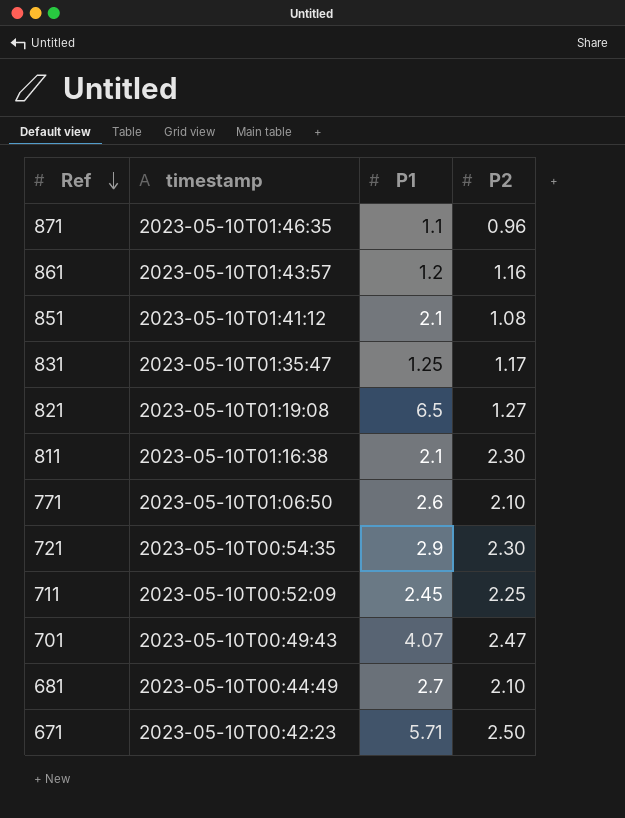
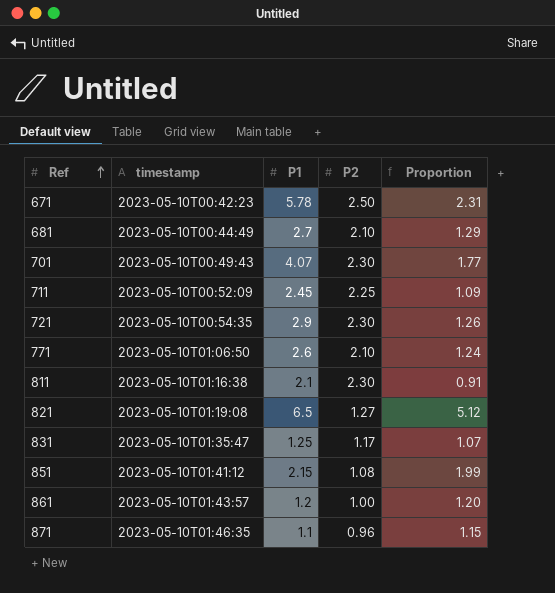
row order: Ref descending -> Ref ascending
column Proportion | formula: none -> [P1] / [P2]
671 | P1: 5.71 -> 5.78
701 | P2: 2.47 -> 2.30
851 | P1: 2.1 -> 2.15
861 | P2: 1.16 -> 1.00

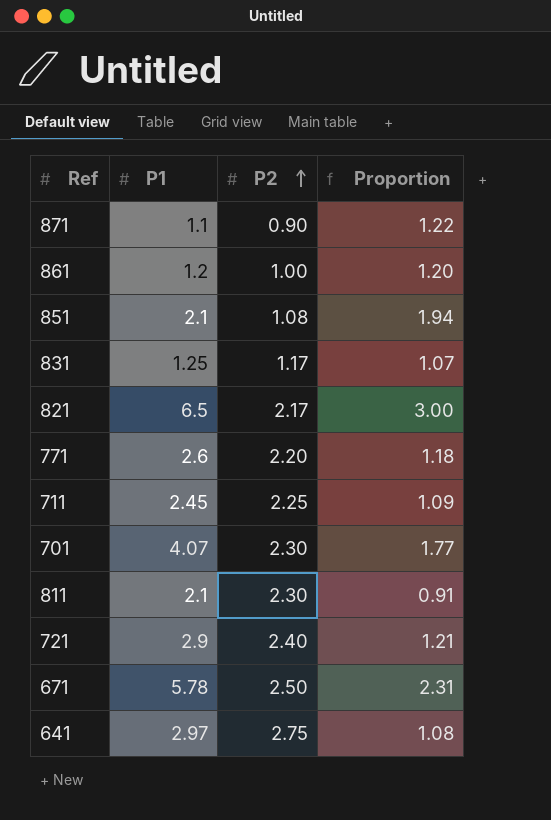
row order: Ref ascending -> P2 ascending
column timestamp | position: 2 -> none
row 681: 2023-05-10T00:44:49 | 2.7 | 2.10 | 1.29 -> none
871 | P2: 0.96 -> 0.90
871 | Proportion: 1.15 -> 1.22
851 | P1: 2.15 -> 2.1
851 | Proportion: 1.99 -> 1.94
821 | P2: 1.27 -> 2.17
821 | Proportion: 5.12 -> 3.00
771 | P2: 2.10 -> 2.20
771 | Proportion: 1.24 -> 1.18
721 | P2: 2.30 -> 2.40
721 | Proportion: 1.26 -> 1.21
row 641: none -> 2.97 | 2.75 | 1.08

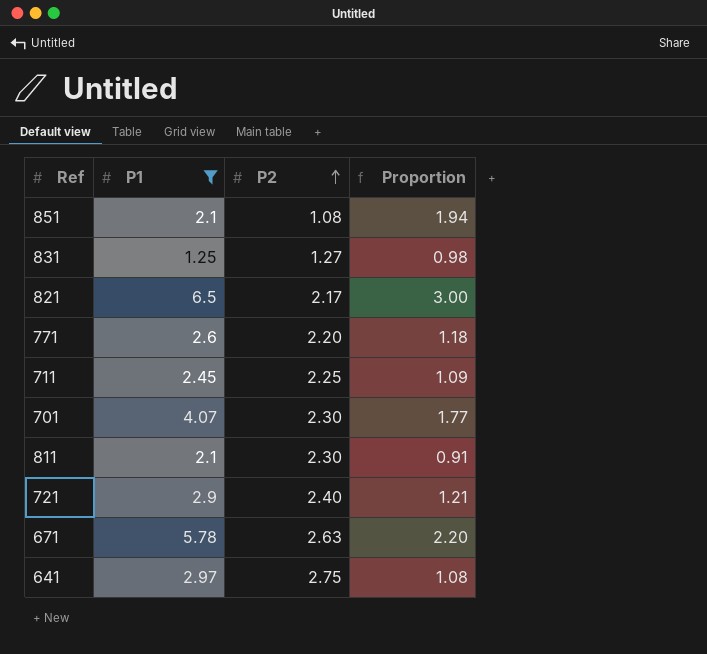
filter: none -> P1 >= 1.25
831 | P2: 1.17 -> 1.27
831 | Proportion: 1.07 -> 0.98
671 | P2: 2.50 -> 2.63
671 | Proportion: 2.31 -> 2.20

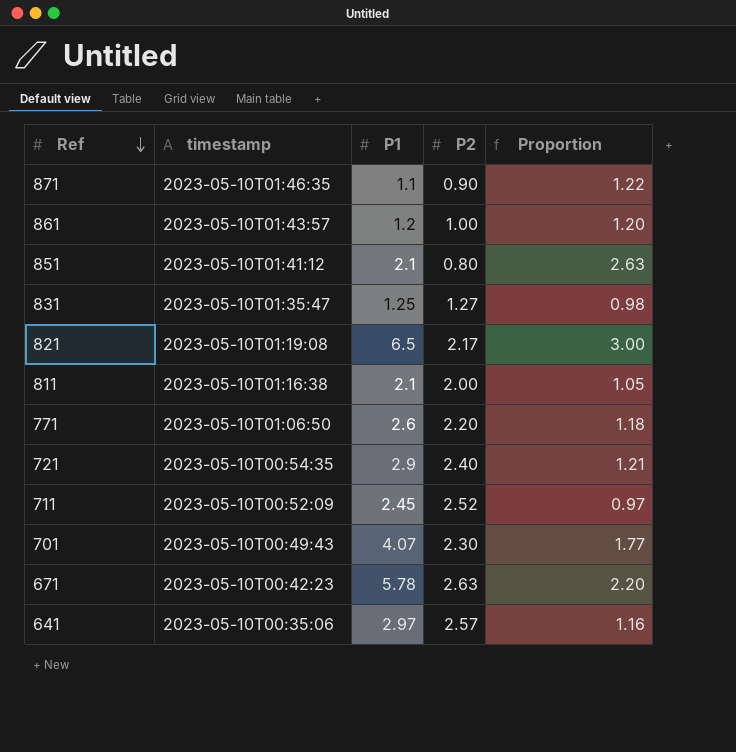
filter: P1 >= 1.25 -> none
row order: P2 ascending -> Ref descending
column timestamp | position: none -> 2
851 | P2: 1.08 -> 0.80
851 | Proportion: 1.94 -> 2.63
811 | P2: 2.30 -> 2.00
811 | Proportion: 0.91 -> 1.05
711 | P2: 2.25 -> 2.52
711 | Proportion: 1.09 -> 0.97
641 | P2: 2.75 -> 2.57
641 | Proportion: 1.08 -> 1.16

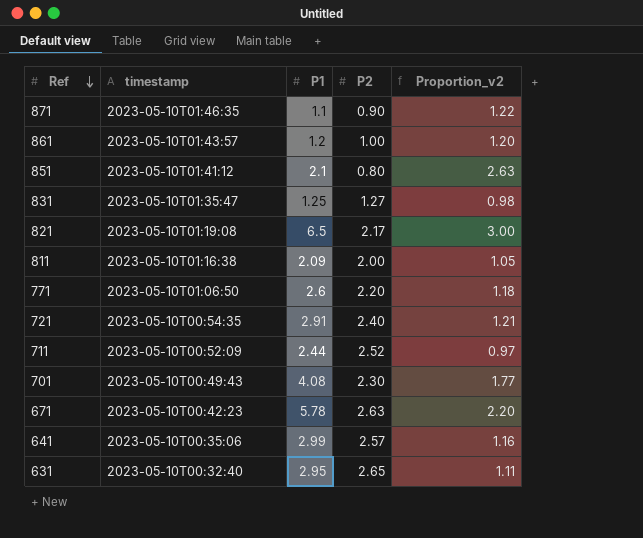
column name: Proportion -> Proportion_v2
811 | P1: 2.1 -> 2.09
721 | P1: 2.9 -> 2.91
711 | P1: 2.45 -> 2.44
701 | P1: 4.07 -> 4.08
641 | P1: 2.97 -> 2.99
row 631: none -> 2023-05-10T00:32:40 | 2.95 | 2.65 | 1.11

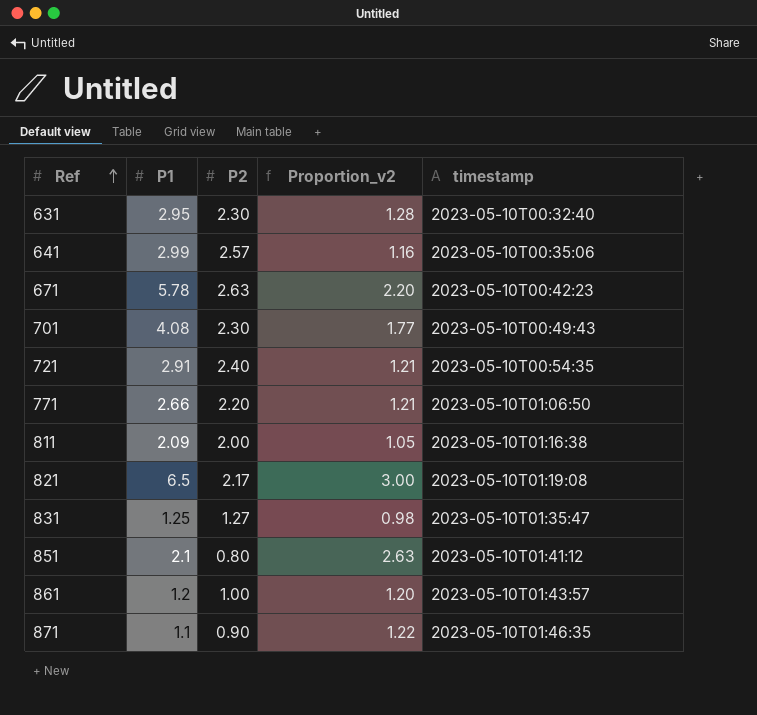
row order: Ref descending -> Ref ascending
column timestamp | position: 2 -> 5
row 711: 2023-05-10T00:52:09 | 2.44 | 2.52 | 0.97 -> none
631 | P2: 2.65 -> 2.30
631 | Proportion_v2: 1.11 -> 1.28
771 | P1: 2.6 -> 2.66
771 | Proportion_v2: 1.18 -> 1.21

